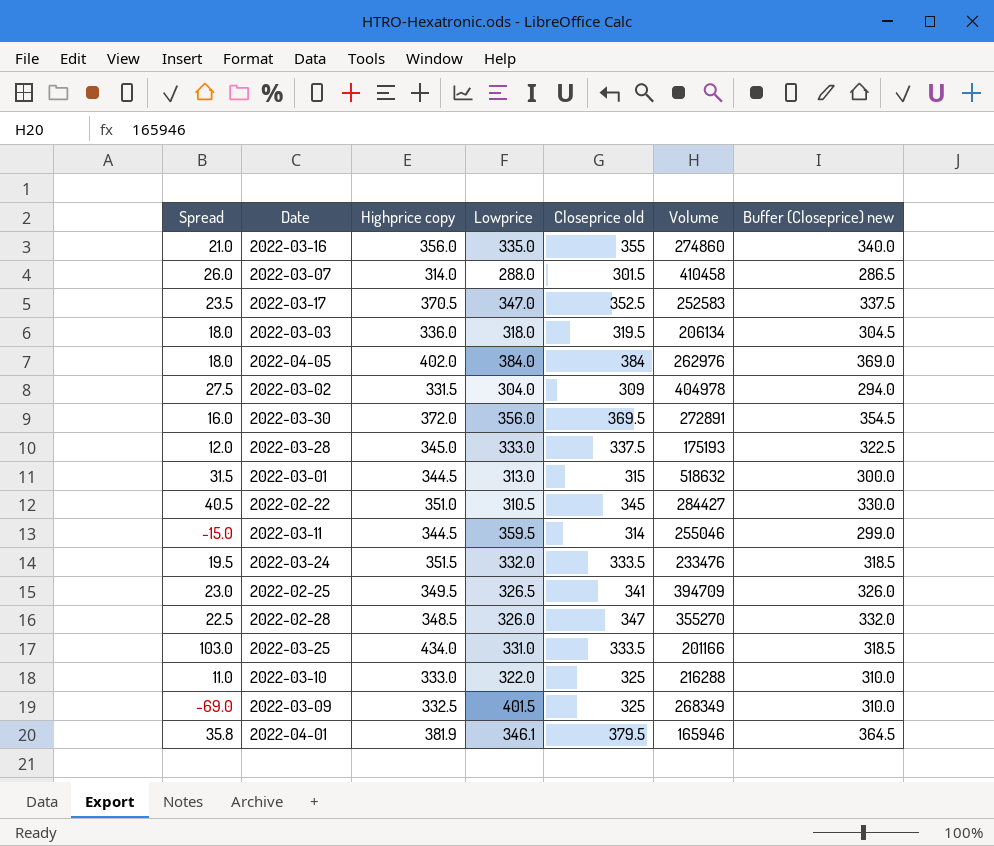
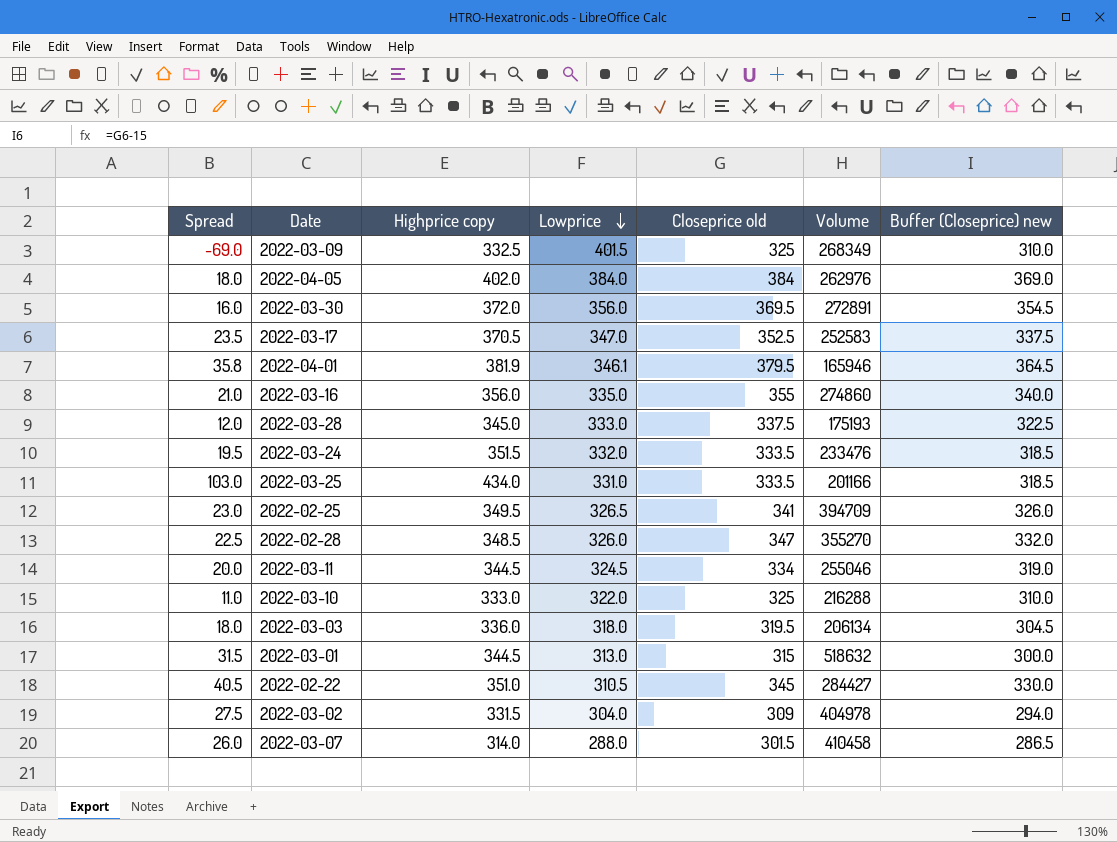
row order: none -> Lowprice descending
2022-03-11 | Spread: -15.0 -> 20.0
2022-03-11 | Lowprice: 359.5 -> 324.5
2022-03-11 | Closeprice old: 314 -> 334
2022-03-11 | Buffer (Closeprice) new: 299.0 -> 319.0

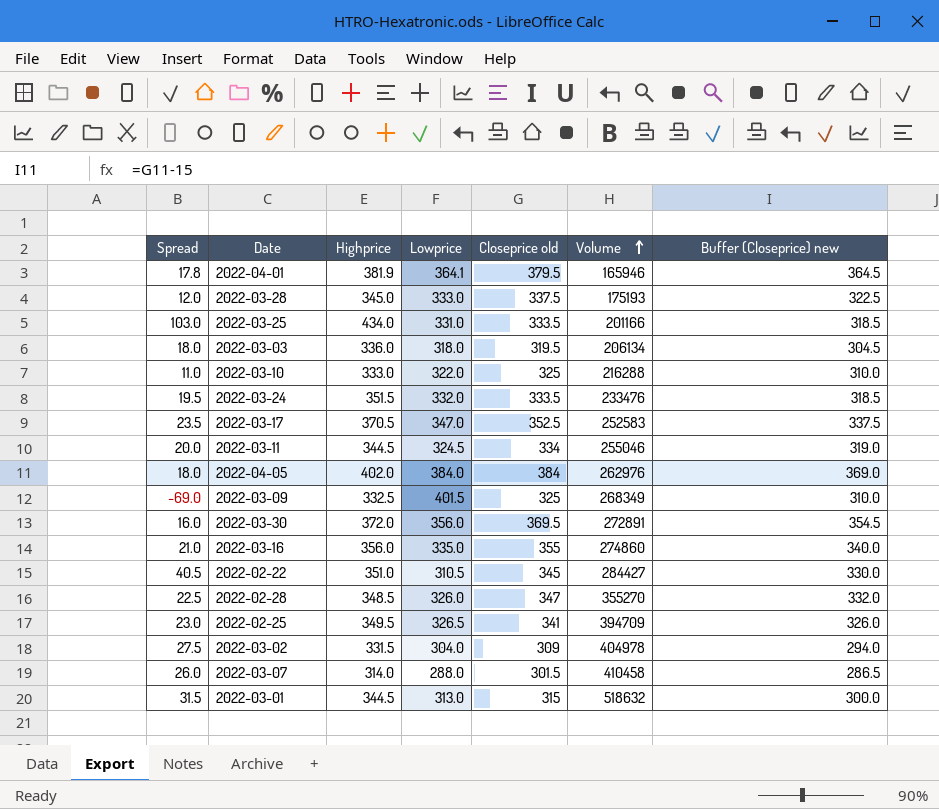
row order: Lowprice descending -> Volume ascending
column name: Highprice copy -> Highprice
2022-04-01 | Spread: 35.8 -> 17.8
2022-04-01 | Lowprice: 346.1 -> 364.1

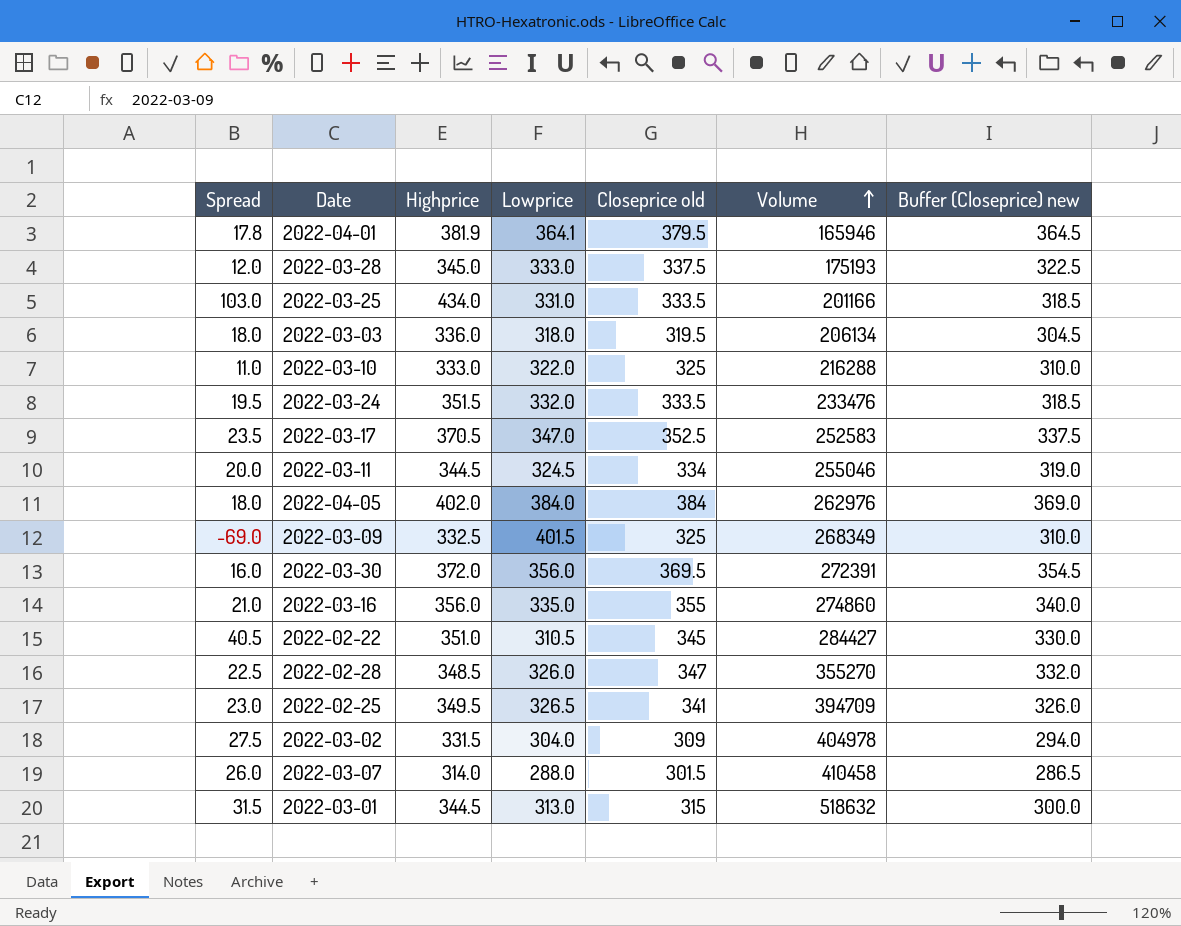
2022-03-30 | Volume: 272891 -> 272391

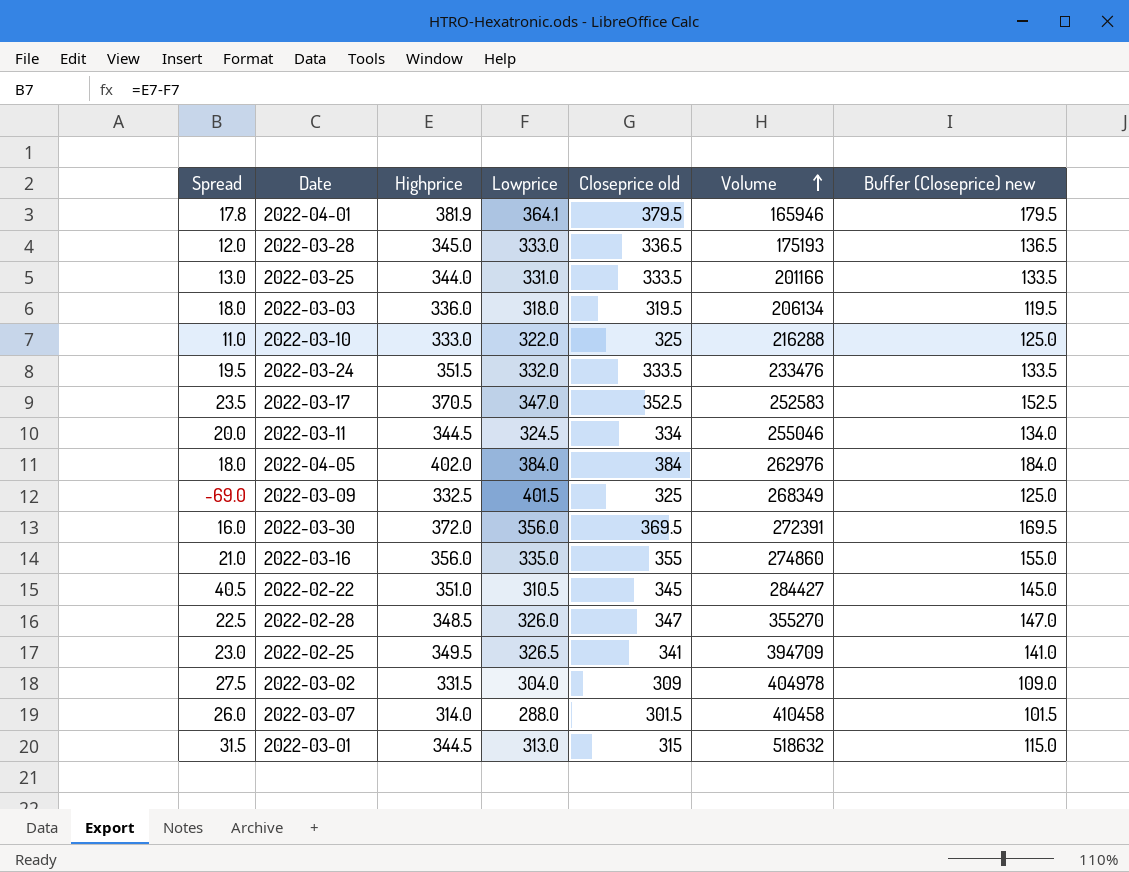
column Buffer (Closeprice) new | formula: [Closeprice old] - 15 -> [Closeprice old] - 200
2022-03-28 | Closeprice old: 337.5 -> 336.5
2022-03-25 | Spread: 103.0 -> 13.0
2022-03-25 | Highprice: 434.0 -> 344.0

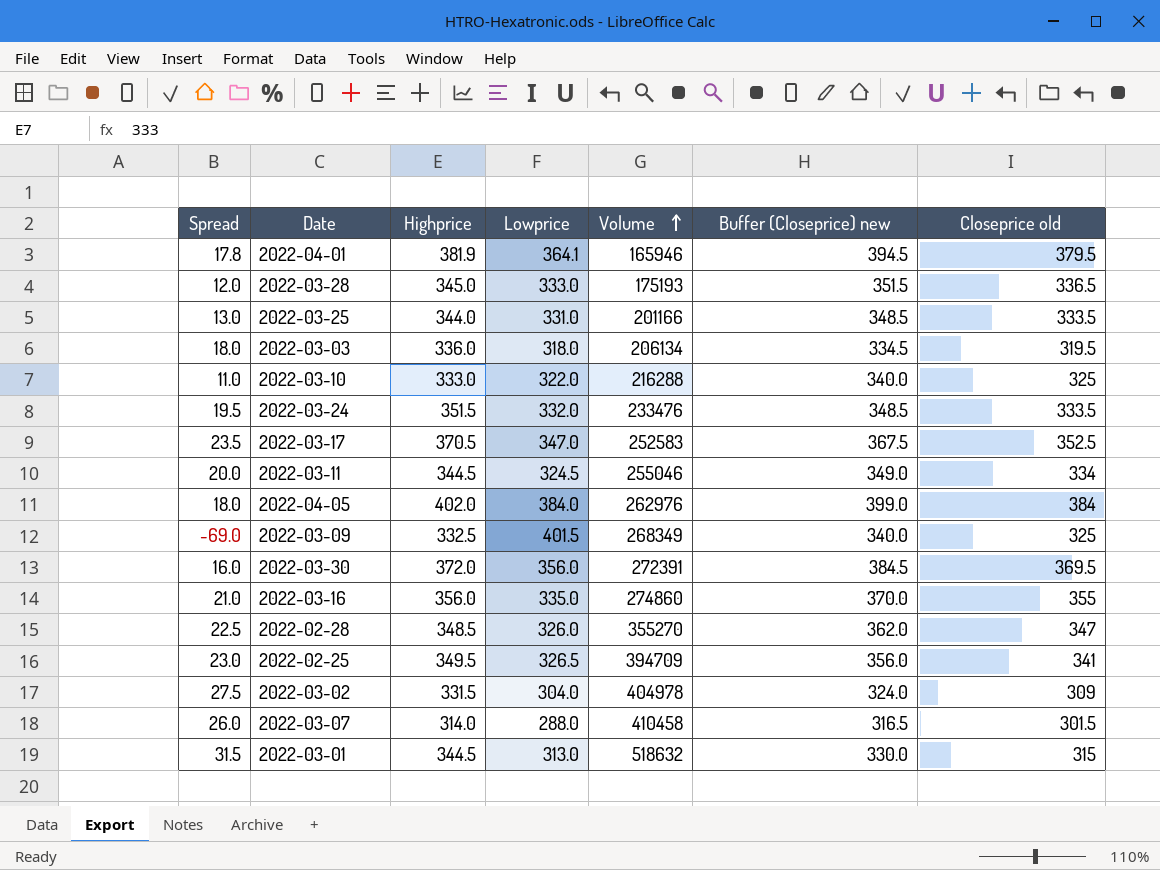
column Buffer (Closeprice) new | formula: [Closeprice old] - 200 -> [Closeprice old] + 15
column Closeprice old | position: 5 -> 7
row 2022-02-22: 40.5 | 351.0 | 310.5 | 345 | 284427 | 145.0 -> none

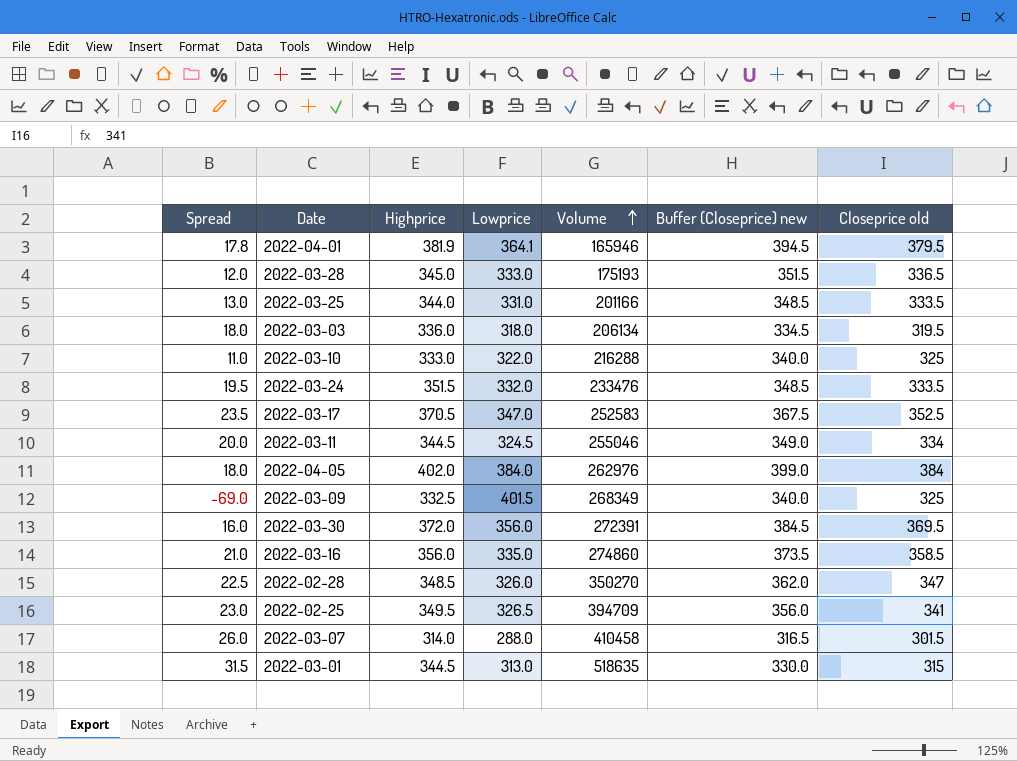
row 2022-03-02: 27.5 | 331.5 | 304.0 | 404978 | 324.0 | 309 -> none
2022-03-16 | Buffer (Closeprice) new: 370.0 -> 373.5
2022-03-16 | Closeprice old: 355 -> 358.5
2022-02-28 | Volume: 355270 -> 350270
2022-03-01 | Volume: 518632 -> 518635

